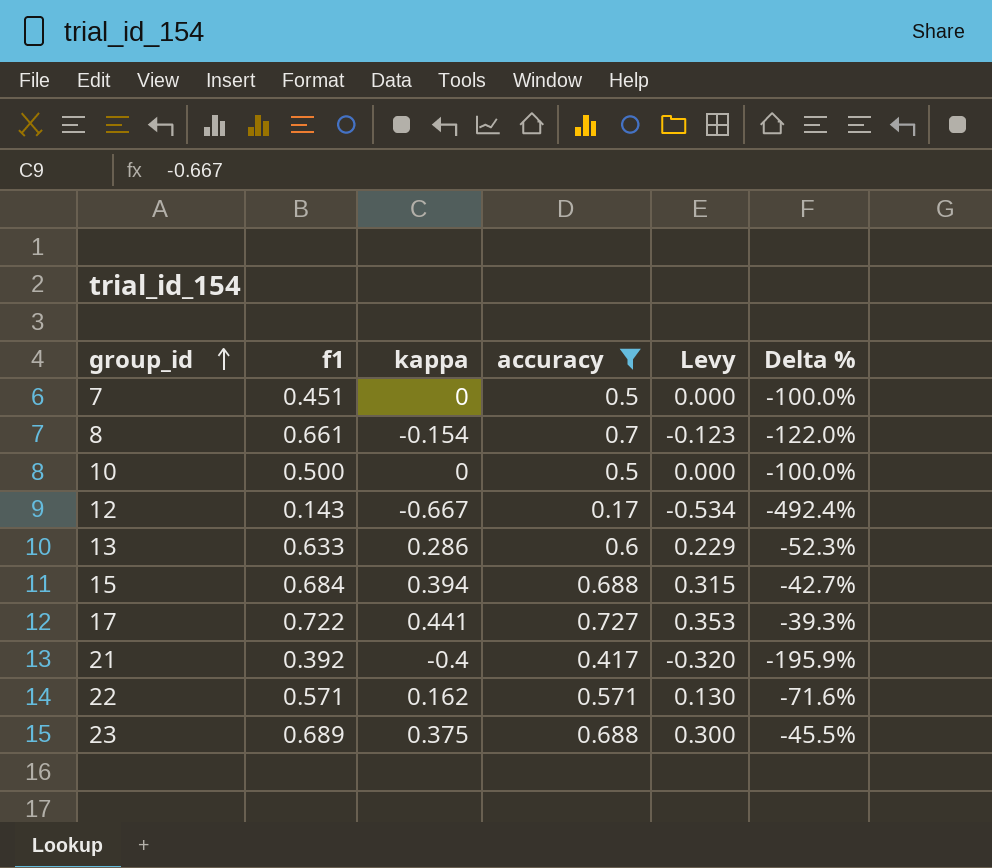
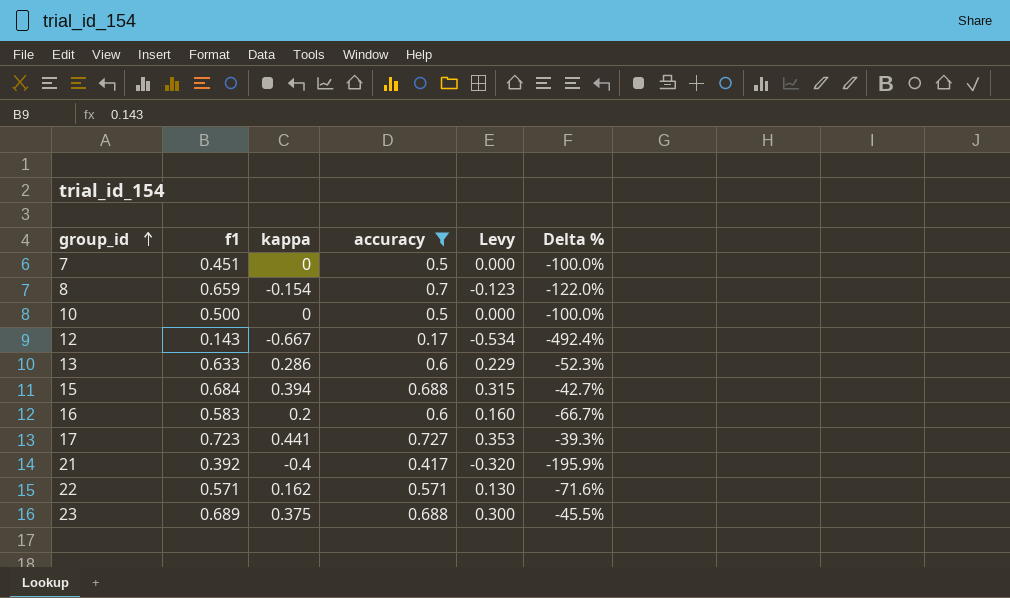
8 | f1: 0.661 -> 0.659
row 16: none -> 0.583 | 0.2 | 0.6 | 0.160 | -66.7%
17 | f1: 0.722 -> 0.723

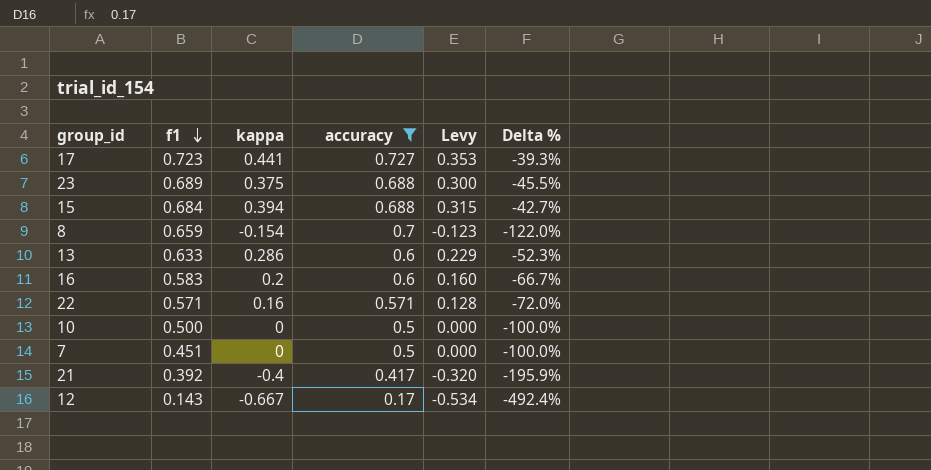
row order: group_id ascending -> f1 descending
22 | kappa: 0.162 -> 0.16
22 | Levy: 0.130 -> 0.128
22 | Delta %: -71.6% -> -72.0%

